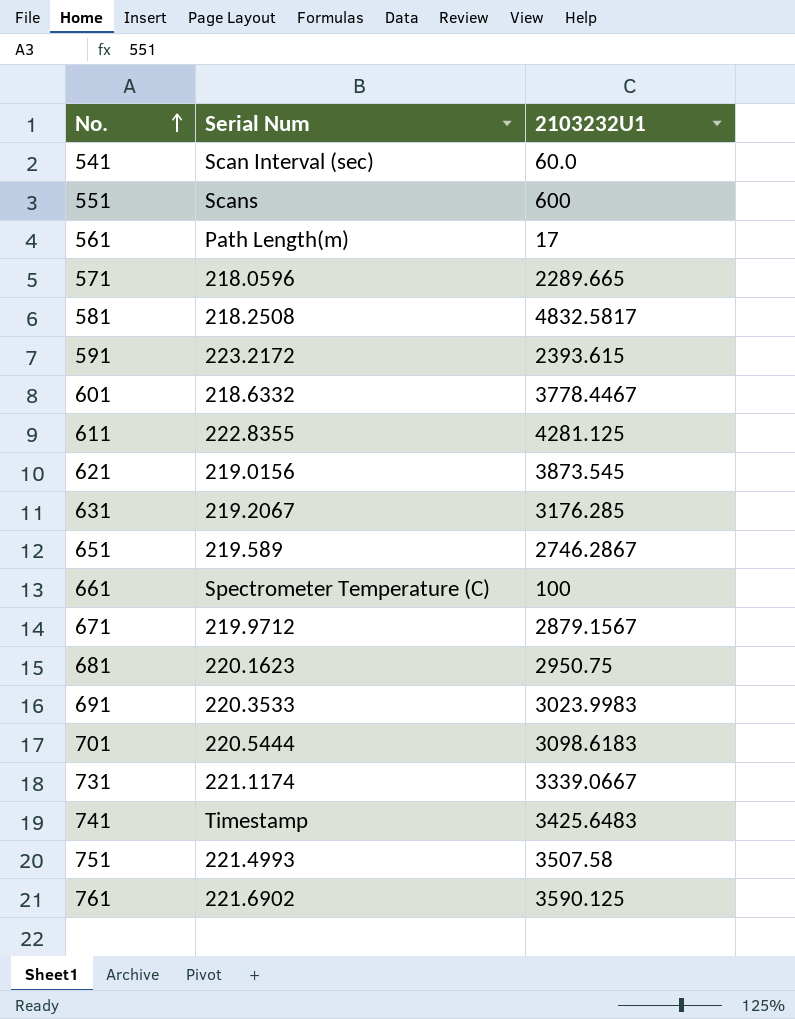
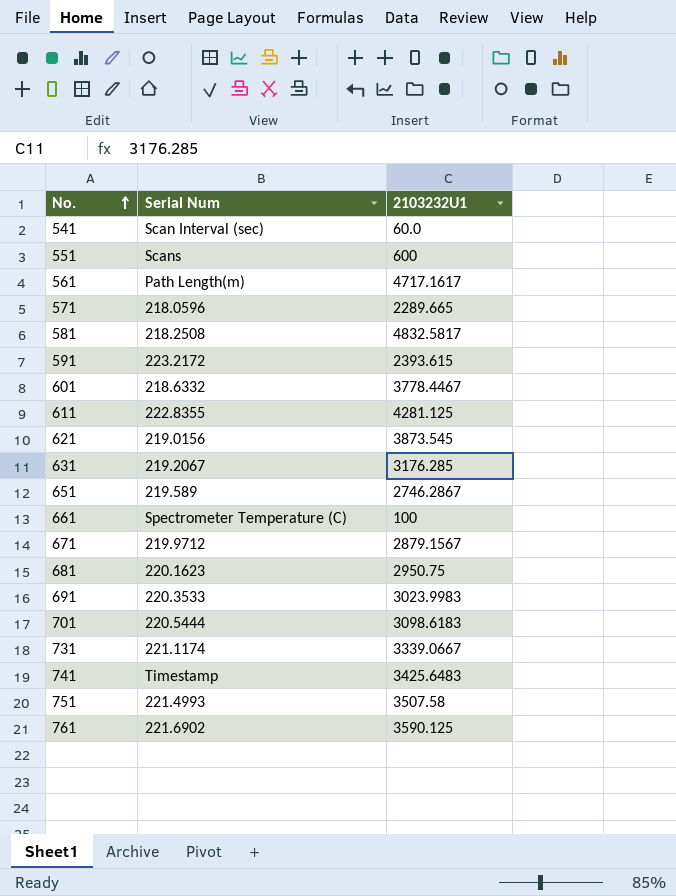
561 | 2103232U1: 17 -> 4717.1617

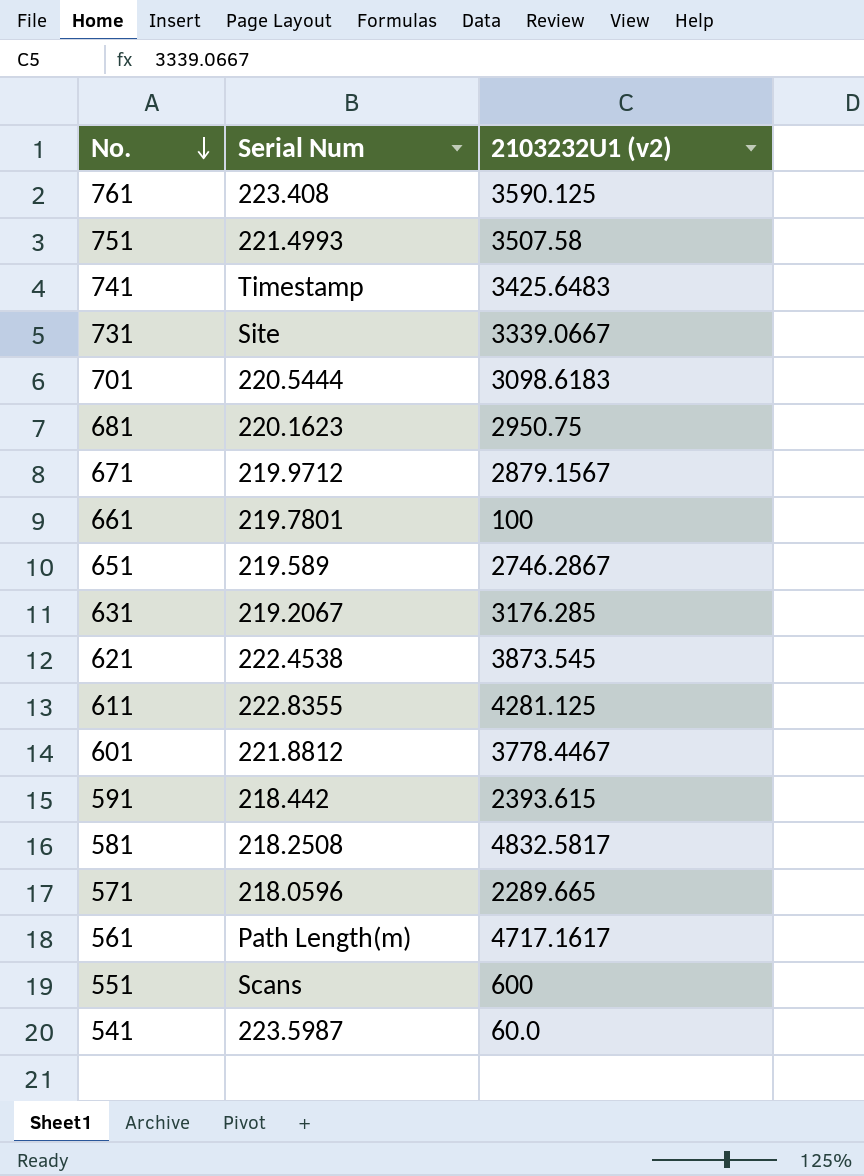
row order: No. ascending -> No. descending
column name: 2103232U1 -> 2103232U1 (v2)
row 691: 220.3533 | 3023.9983 -> none
761 | Serial Num: 221.6902 -> 223.408
731 | Serial Num: 221.1174 -> Site
661 | Serial Num: Spectrometer Temperature (C) -> 219.7801
621 | Serial Num: 219.0156 -> 222.4538
601 | Serial Num: 218.6332 -> 221.8812
591 | Serial Num: 223.2172 -> 218.442
541 | Serial Num: Scan Interval (sec) -> 223.5987

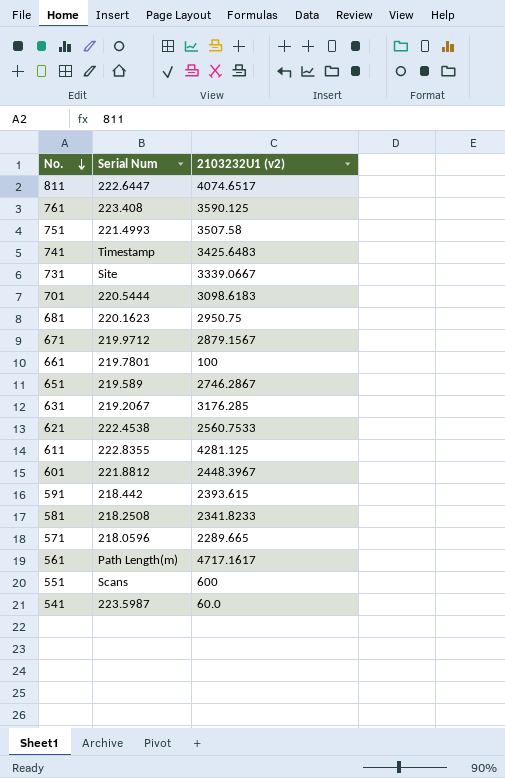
row 811: none -> 222.6447 | 4074.6517
621 | 2103232U1 (v2): 3873.545 -> 2560.7533
601 | 2103232U1 (v2): 3778.4467 -> 2448.3967
581 | 2103232U1 (v2): 4832.5817 -> 2341.8233

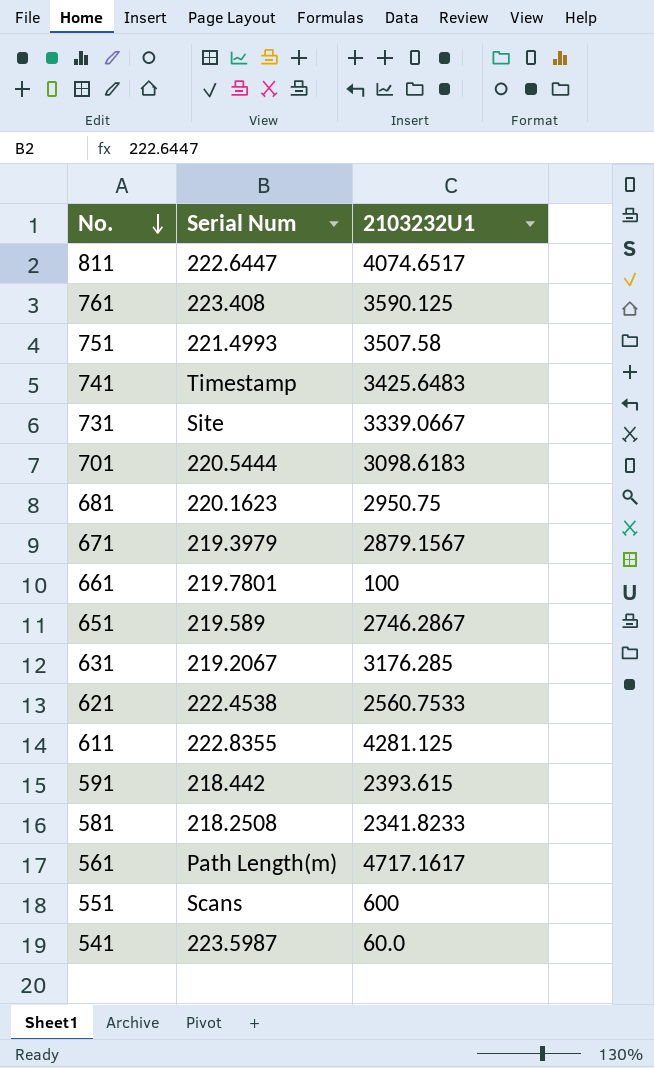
column name: 2103232U1 (v2) -> 2103232U1
row 601: 221.8812 | 2448.3967 -> none
row 571: 218.0596 | 2289.665 -> none
671 | Serial Num: 219.9712 -> 219.3979

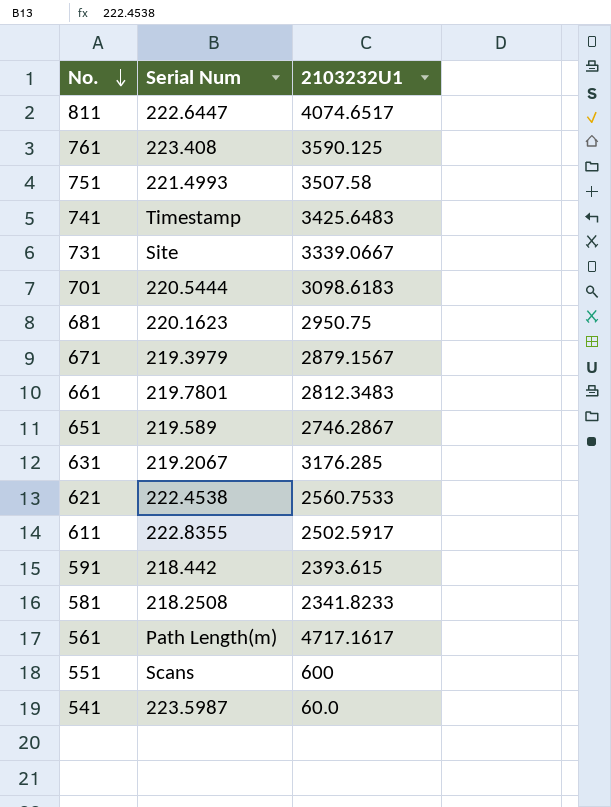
661 | 2103232U1: 100 -> 2812.3483
611 | 2103232U1: 4281.125 -> 2502.5917

